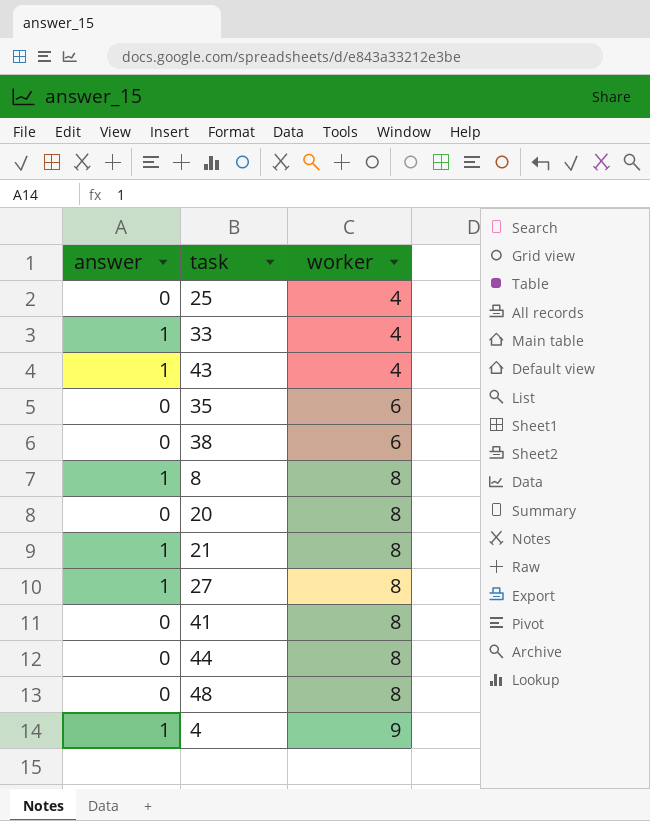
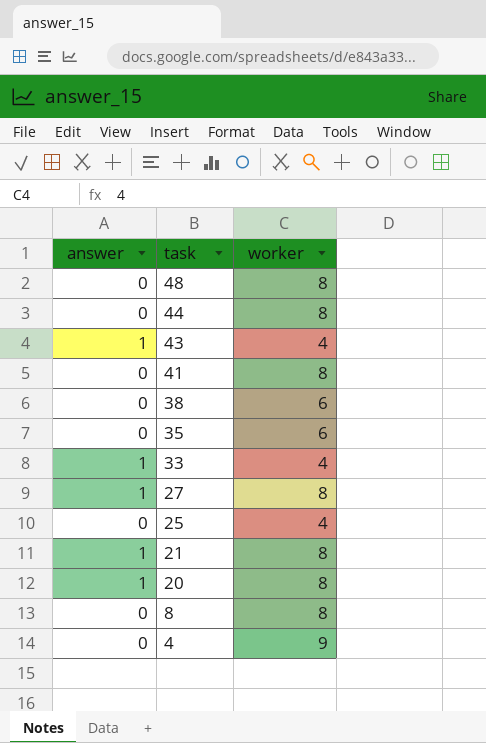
row order: worker ascending -> task descending
20 | answer: 0 -> 1
8 | answer: 1 -> 0
4 | answer: 1 -> 0

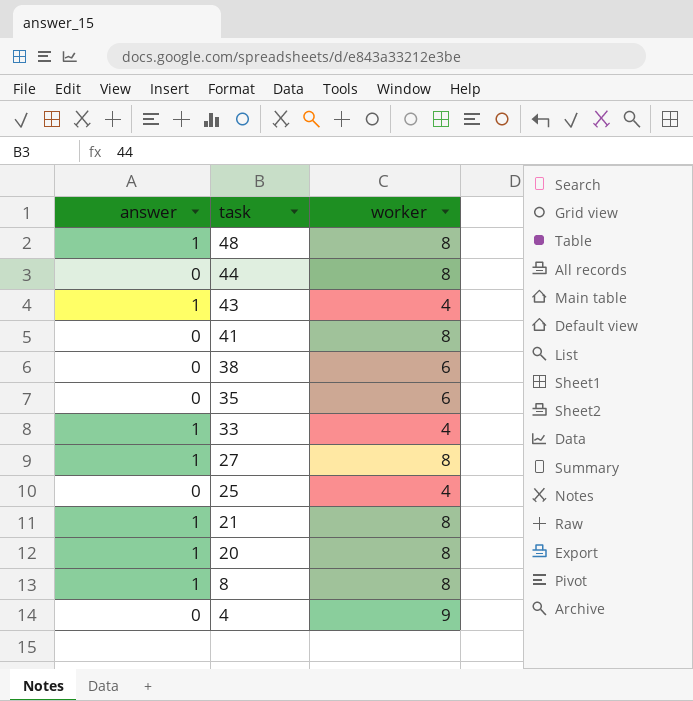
48 | answer: 0 -> 1
8 | answer: 0 -> 1

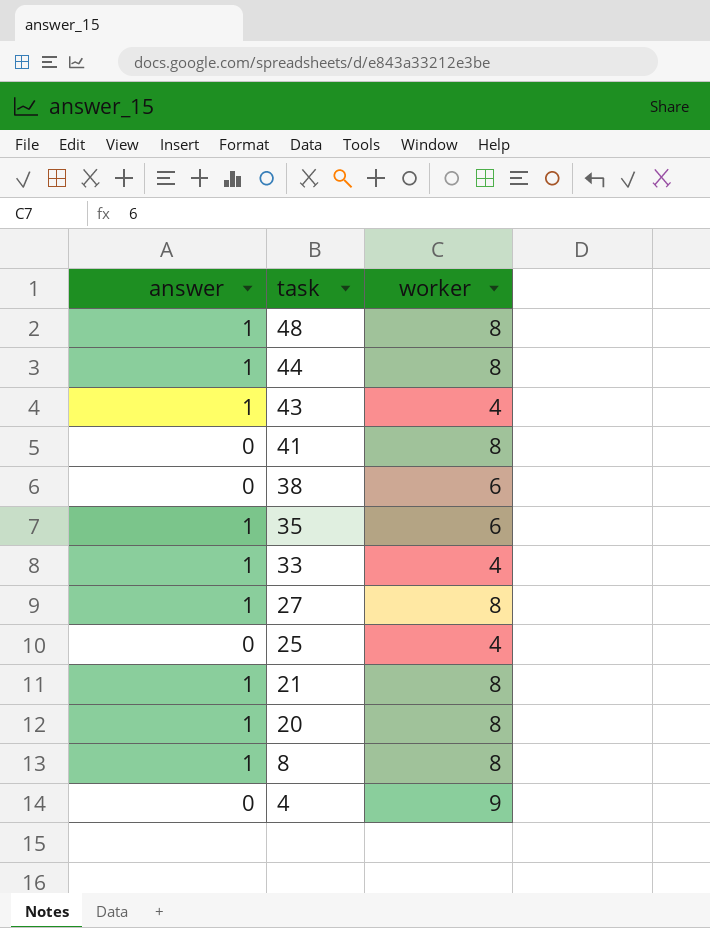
44 | answer: 0 -> 1
35 | answer: 0 -> 1

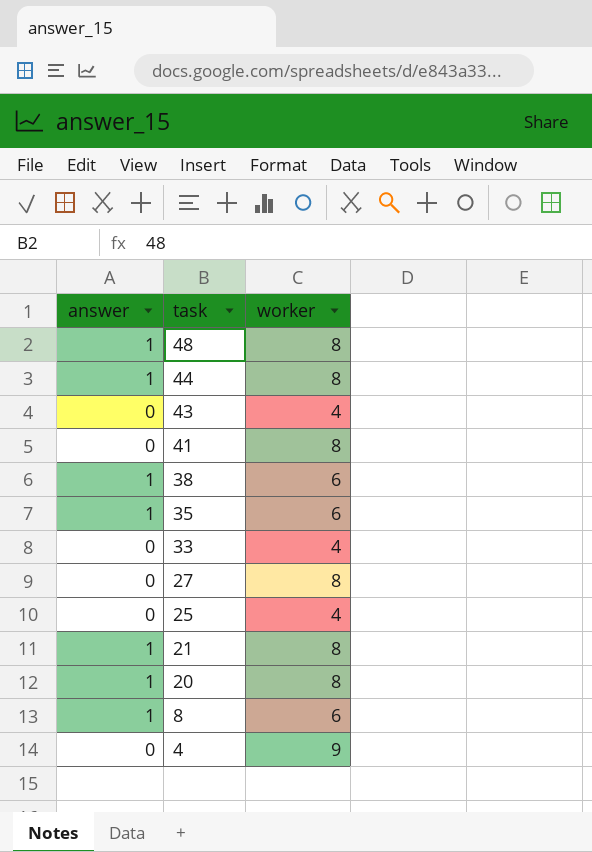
43 | answer: 1 -> 0
38 | answer: 0 -> 1
33 | answer: 1 -> 0
27 | answer: 1 -> 0
8 | worker: 8 -> 6

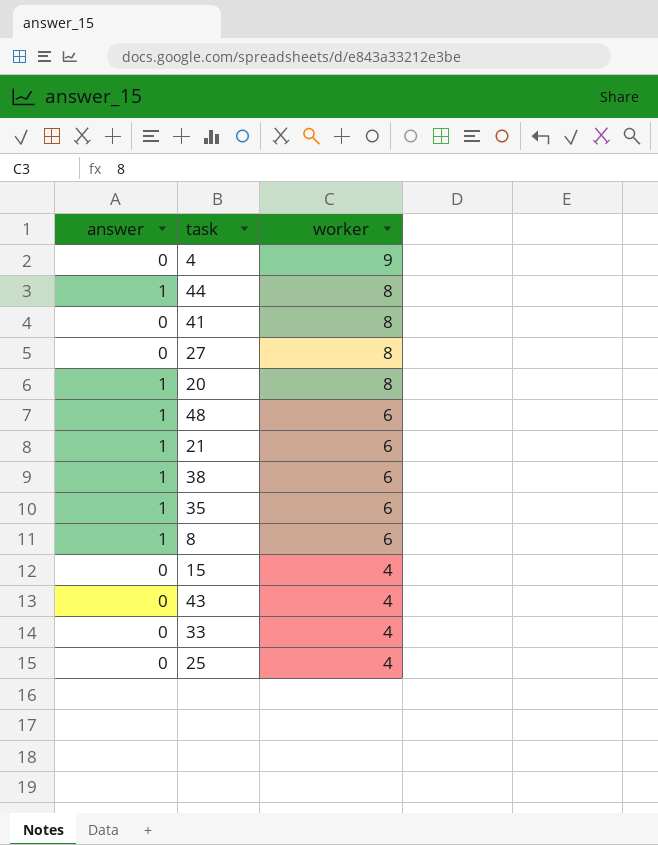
row order: task descending -> worker descending
48 | worker: 8 -> 6
21 | worker: 8 -> 6
row 15: none -> 0 | 4

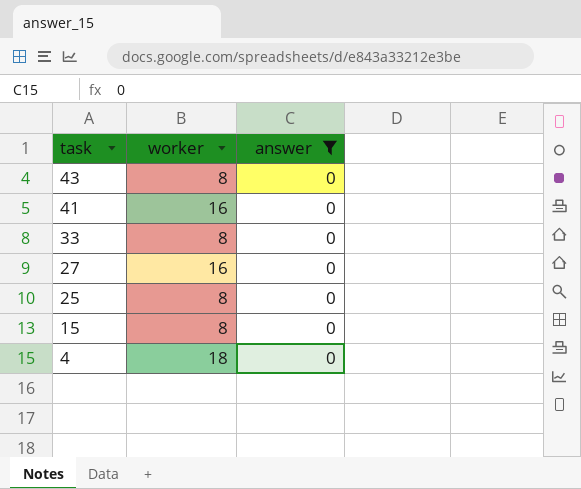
filter: none -> answer = 0
row order: worker descending -> task descending
column answer | position: 1 -> 3
43 | worker: 4 -> 8
41 | worker: 8 -> 16
33 | worker: 4 -> 8
27 | worker: 8 -> 16
25 | worker: 4 -> 8
15 | worker: 4 -> 8
4 | worker: 9 -> 18

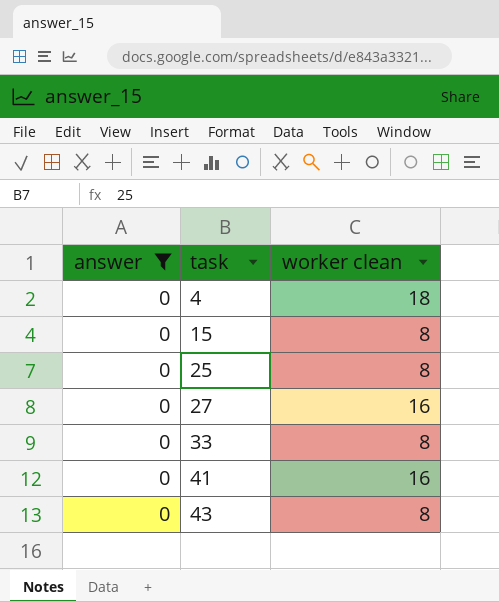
row order: task descending -> task ascending
column answer | position: 3 -> 1
column name: worker -> worker clean

